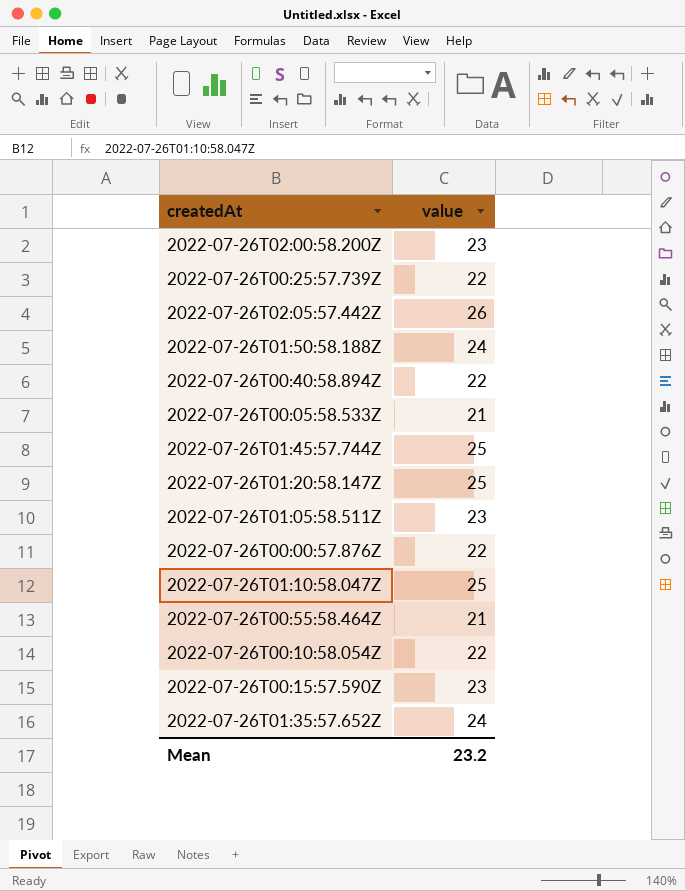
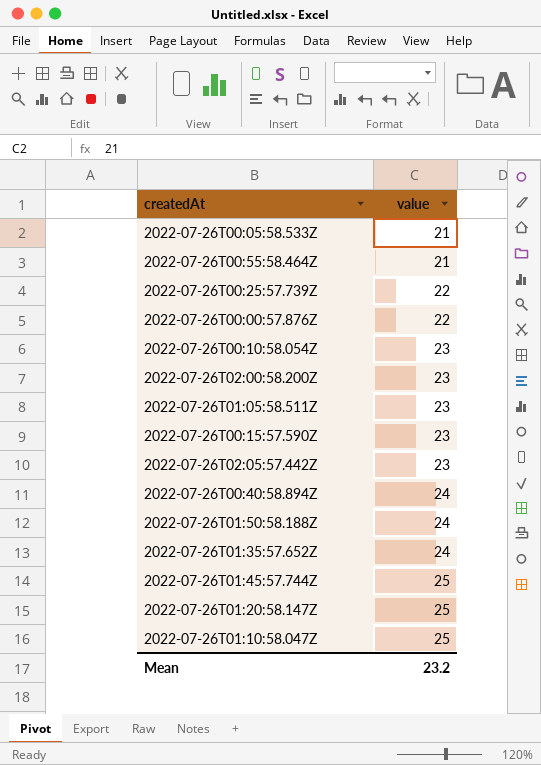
row order: none -> value ascending
2022-07-26T00:10:58.054Z | value: 22 -> 23
2022-07-26T02:05:57.442Z | value: 26 -> 23
2022-07-26T00:40:58.894Z | value: 22 -> 24

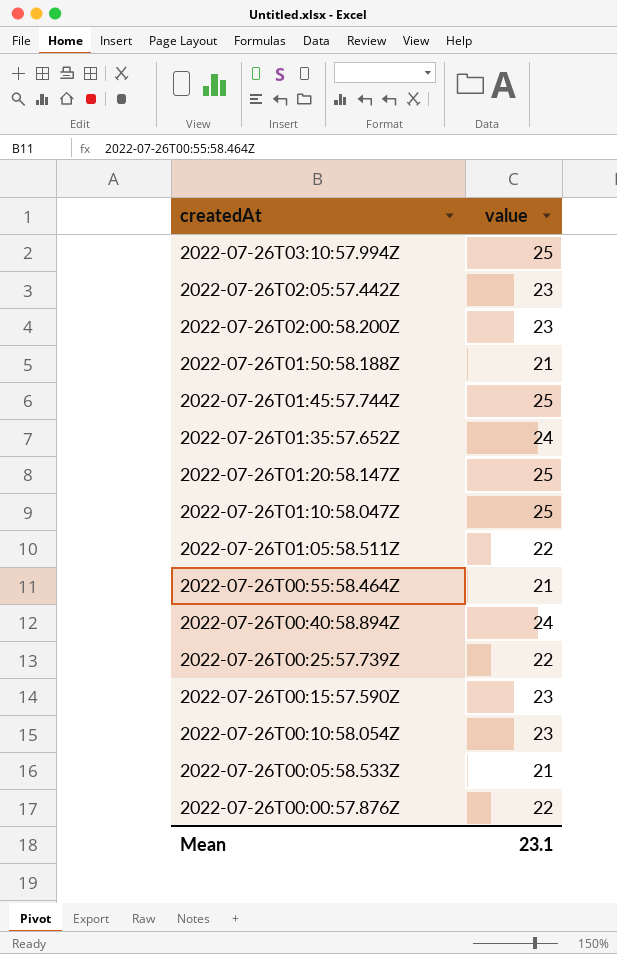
row order: value ascending -> createdAt descending
row 2022-07-26T03:10:57.994Z: none -> 25
2022-07-26T01:50:58.188Z | value: 24 -> 21
2022-07-26T01:05:58.511Z | value: 23 -> 22
Mean | value: 23.2 -> 23.1

